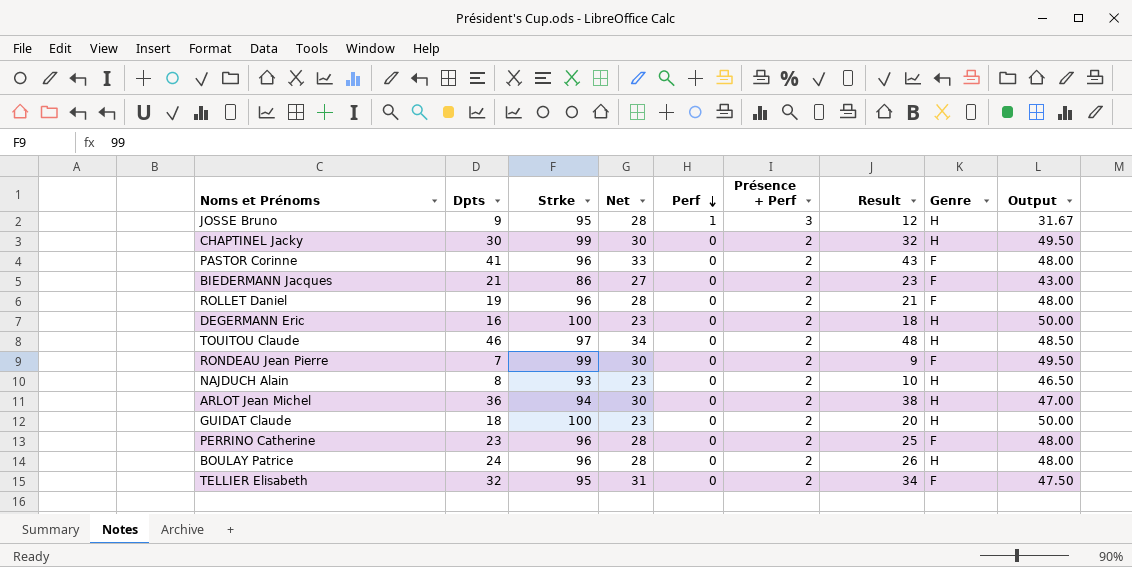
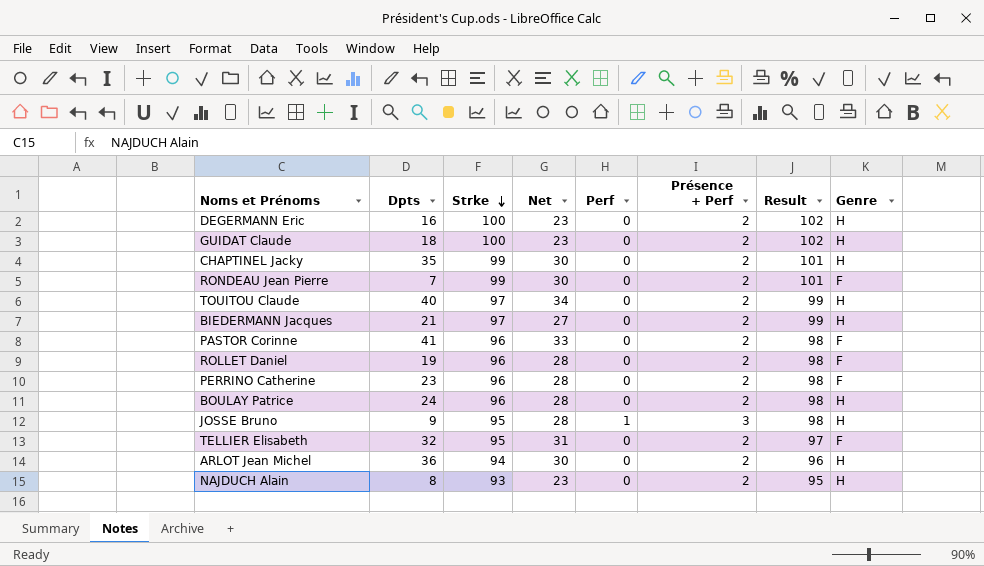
row order: Perf descending -> Strke descending
column Output | formula: [Strke] / [Présence + Perf] -> none
column Result | formula: [Dpts] + [Présence + Perf] -> [Strke] + [Présence + Perf]
CHAPTINEL Jacky | Dpts: 30 -> 35
TOUITOU Claude | Dpts: 46 -> 40
BIEDERMANN Jacques | Strke: 86 -> 97
BIEDERMANN Jacques | Genre: F -> H

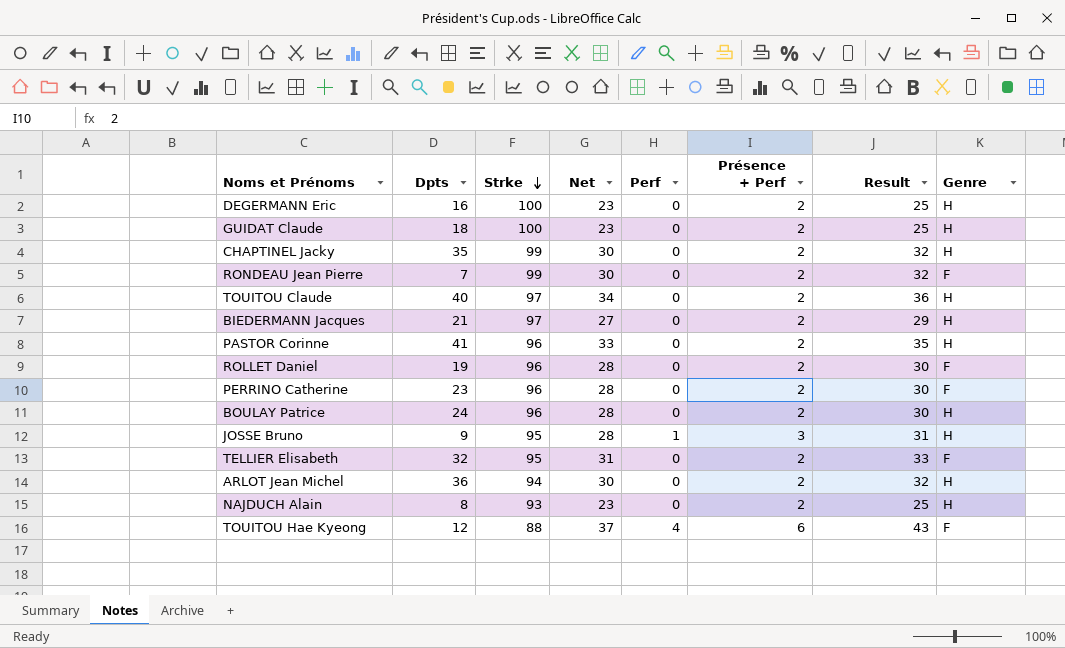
column Result | formula: [Strke] + [Présence + Perf] -> [Net] + [Présence + Perf]
PASTOR Corinne | Genre: F -> H
row TOUITOU Hae Kyeong: none -> 12 | 88 | 37 | 4 | 6 | 43 | F

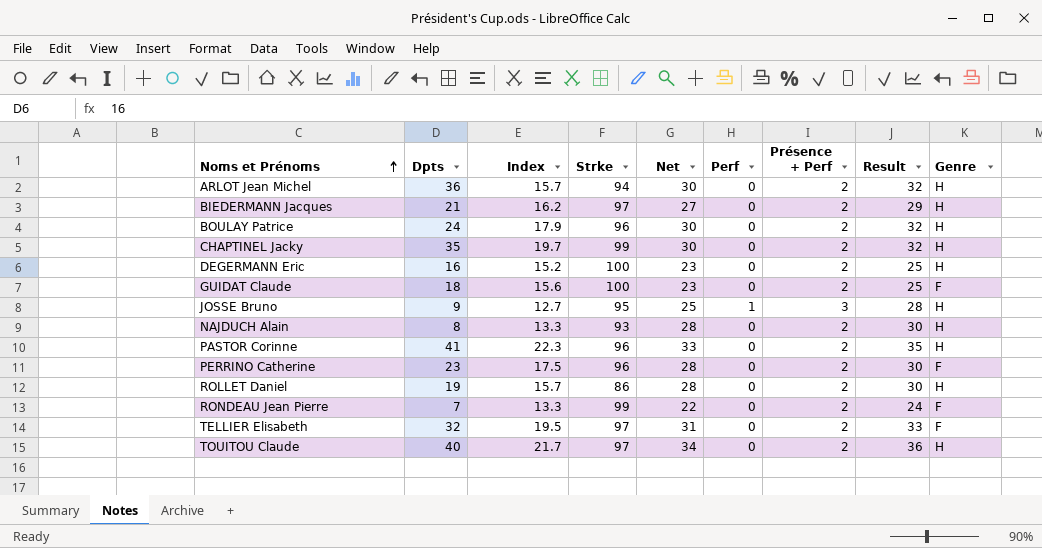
row order: Strke descending -> Noms et Prénoms ascending
column Index | position: none -> 3
row TOUITOU Hae Kyeong: 12 | 88 | 37 | 4 | 6 | 43 | F -> none
BOULAY Patrice | Net: 28 -> 30
BOULAY Patrice | Result: 30 -> 32
GUIDAT Claude | Genre: H -> F
JOSSE Bruno | Net: 28 -> 25
JOSSE Bruno | Result: 31 -> 28
NAJDUCH Alain | Net: 23 -> 28
NAJDUCH Alain | Result: 25 -> 30
ROLLET Daniel | Strke: 96 -> 86
ROLLET Daniel | Genre: F -> H
RONDEAU Jean Pierre | Net: 30 -> 22
RONDEAU Jean Pierre | Result: 32 -> 24
TELLIER Elisabeth | Strke: 95 -> 97

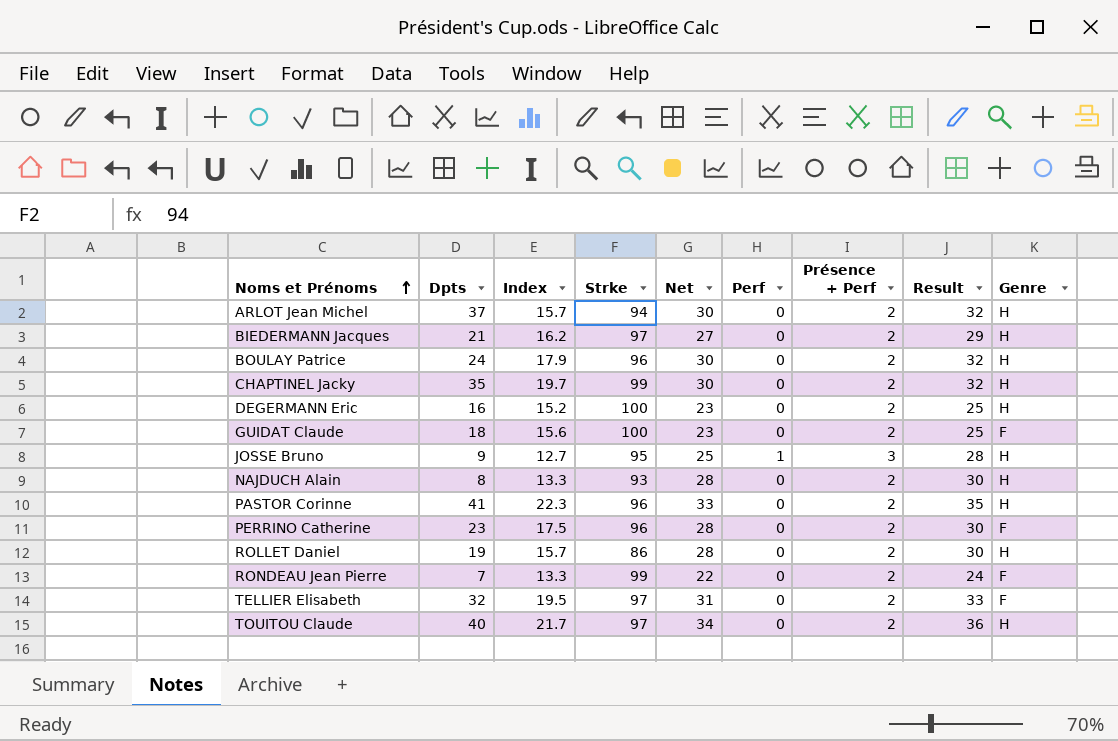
ARLOT Jean Michel | Dpts: 36 -> 37

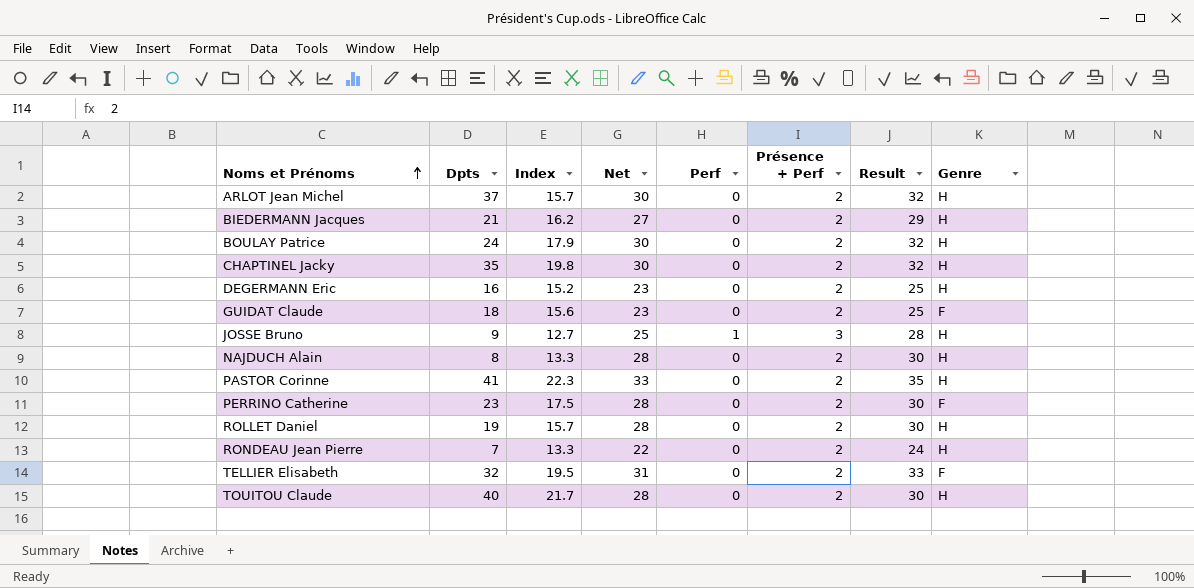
column Strke | position: 4 -> none
CHAPTINEL Jacky | Index: 19.7 -> 19.8
RONDEAU Jean Pierre | Genre: F -> H
TOUITOU Claude | Net: 34 -> 28
TOUITOU Claude | Result: 36 -> 30

